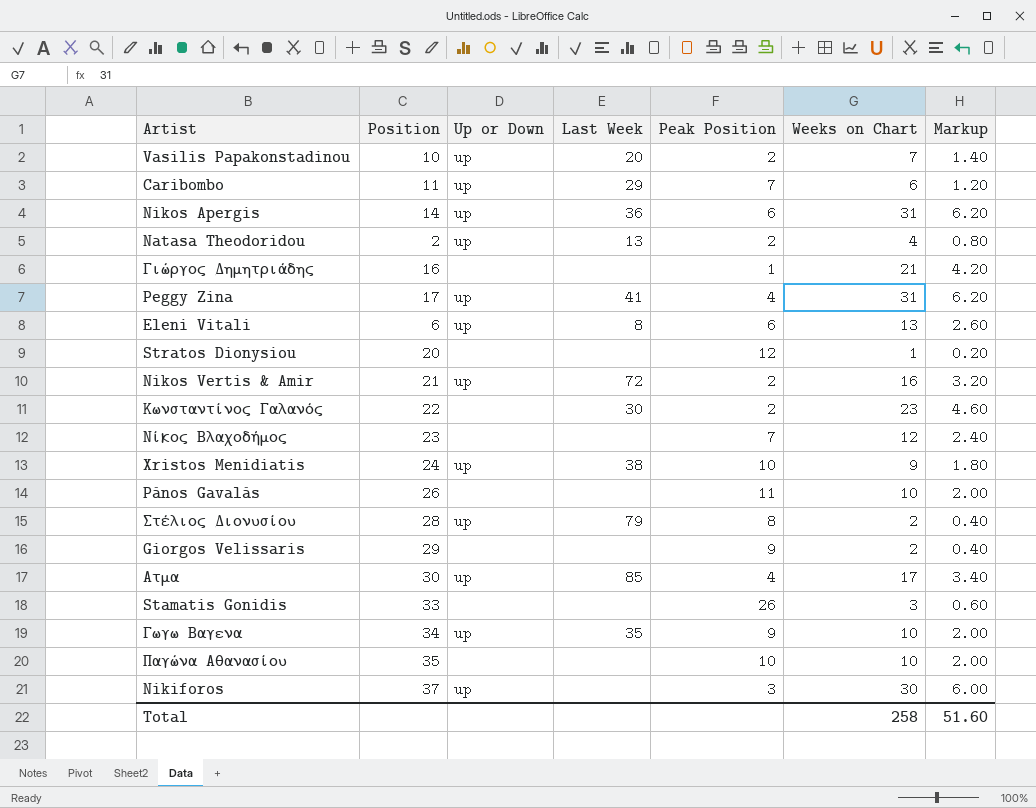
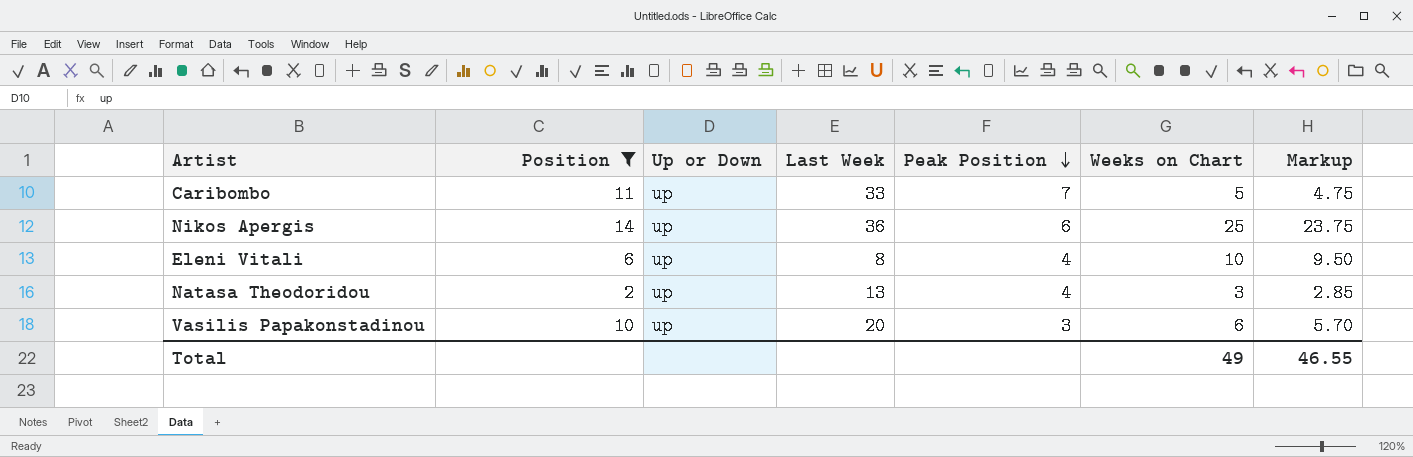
filter: none -> Position <= 14
row order: none -> Peak Position descending
column Markup | formula: [Weeks on Chart] * 0.2 -> [Weeks on Chart] * 0.95
Caribombo | Last Week: 29 -> 33
Caribombo | Weeks on Chart: 6 -> 5
Nikos Apergis | Weeks on Chart: 31 -> 25
Eleni Vitali | Peak Position: 6 -> 4
Eleni Vitali | Weeks on Chart: 13 -> 10
Natasa Theodoridou | Peak Position: 2 -> 4
Natasa Theodoridou | Weeks on Chart: 4 -> 3
Vasilis Papakonstadinou | Peak Position: 2 -> 3
Vasilis Papakonstadinou | Weeks on Chart: 7 -> 6
Total | Weeks on Chart: 258 -> 49
Total | Markup: 51.60 -> 46.55

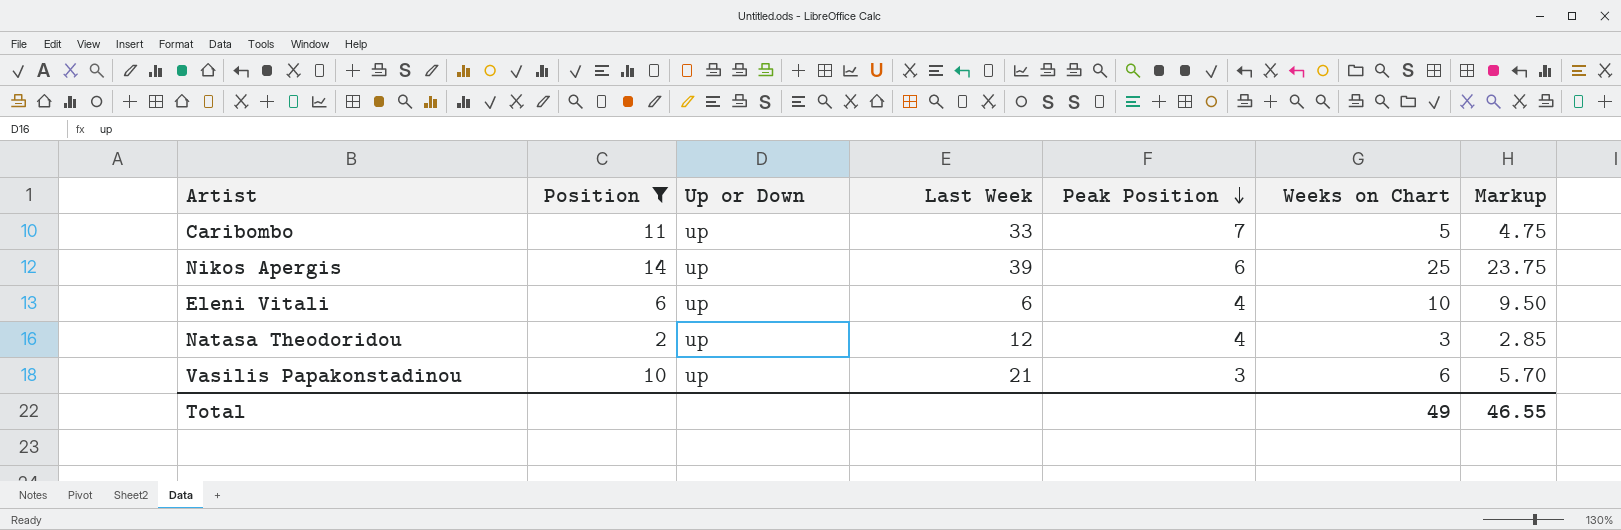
Nikos Apergis | Last Week: 36 -> 39
Eleni Vitali | Last Week: 8 -> 6
Natasa Theodoridou | Last Week: 13 -> 12
Vasilis Papakonstadinou | Last Week: 20 -> 21

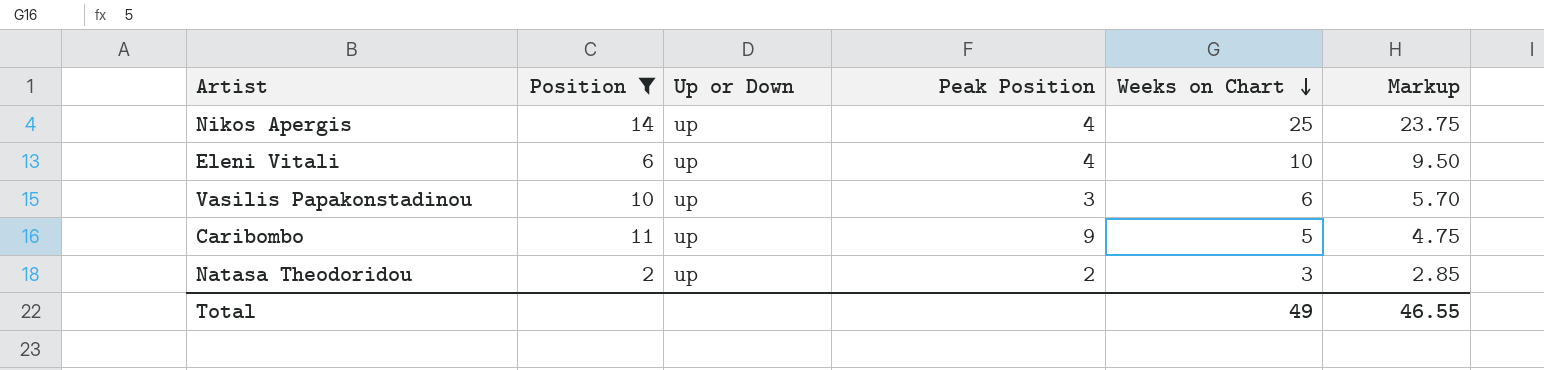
row order: Peak Position descending -> Weeks on Chart descending
column Last Week | position: 4 -> none
Nikos Apergis | Peak Position: 6 -> 4
Caribombo | Peak Position: 7 -> 9
Natasa Theodoridou | Peak Position: 4 -> 2

